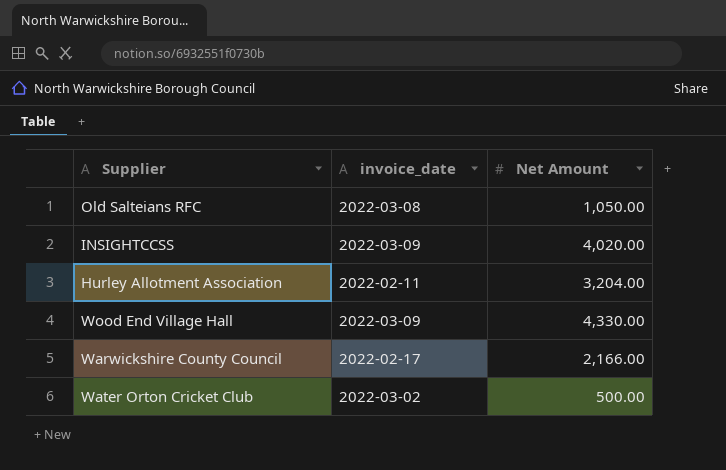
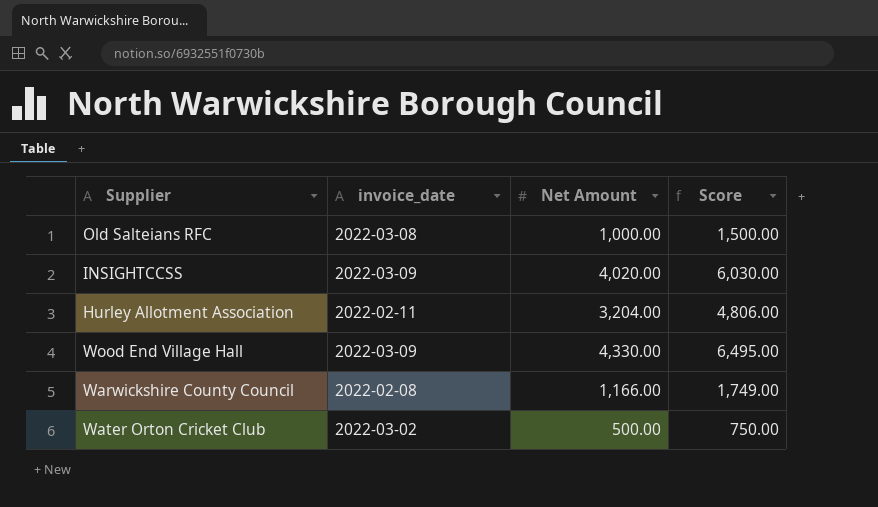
column Score | formula: none -> [Net Amount] * 1.5
Old Salteians RFC | Net Amount: 1,050.00 -> 1,000.00
Warwickshire County Council | invoice_date: 2022-02-17 -> 2022-02-08
Warwickshire County Council | Net Amount: 2,166.00 -> 1,166.00

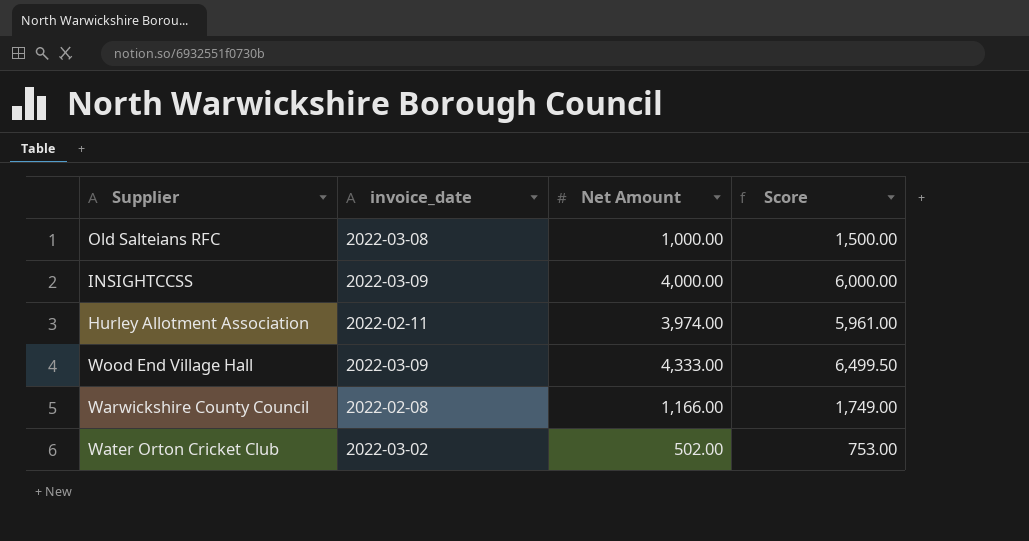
INSIGHTCCSS | Net Amount: 4,020.00 -> 4,000.00
INSIGHTCCSS | Score: 6,030.00 -> 6,000.00
Hurley Allotment Association | Net Amount: 3,204.00 -> 3,974.00
Hurley Allotment Association | Score: 4,806.00 -> 5,961.00
Wood End Village Hall | Net Amount: 4,330.00 -> 4,333.00
Wood End Village Hall | Score: 6,495.00 -> 6,499.50
Water Orton Cricket Club | Net Amount: 500.00 -> 502.00
Water Orton Cricket Club | Score: 750.00 -> 753.00

